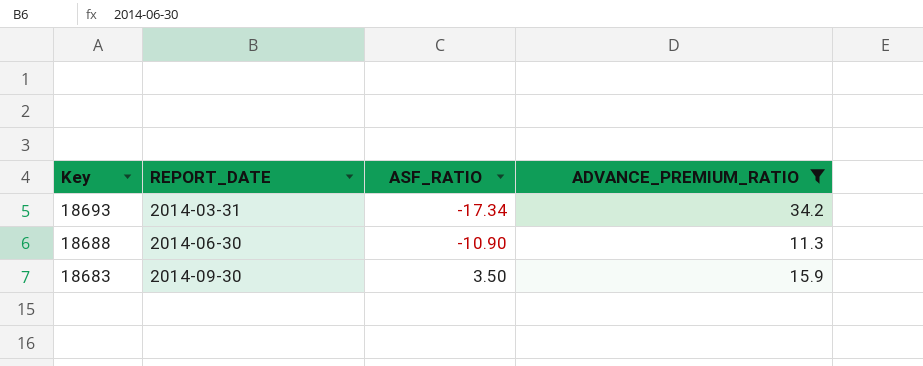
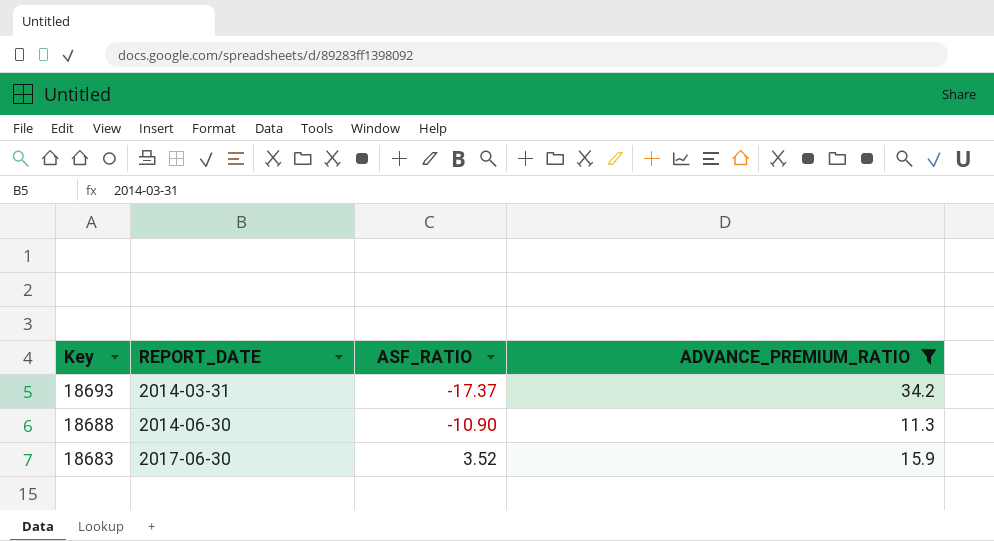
18693 | ASF_RATIO: -17.34 -> -17.37
18683 | REPORT_DATE: 2014-09-30 -> 2017-06-30
18683 | ASF_RATIO: 3.50 -> 3.52

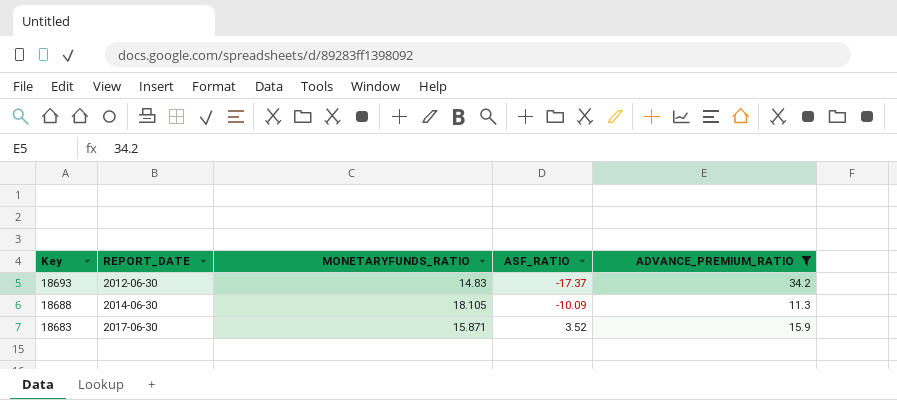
column MONETARYFUNDS_RATIO | position: none -> 3
18693 | REPORT_DATE: 2014-03-31 -> 2012-06-30
18688 | ASF_RATIO: -10.90 -> -10.09

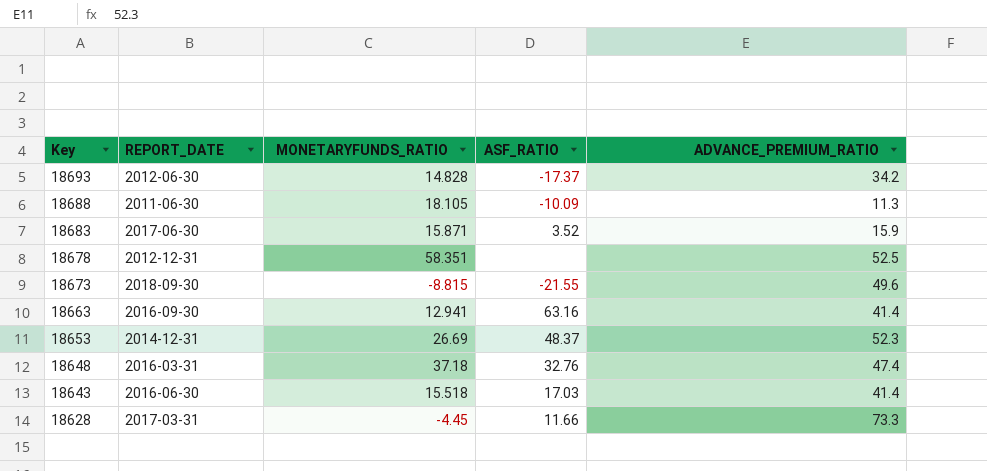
filter: ADVANCE_PREMIUM_RATIO <= 34.2 -> none
18693 | MONETARYFUNDS_RATIO: 14.83 -> 14.828
18688 | REPORT_DATE: 2014-06-30 -> 2011-06-30

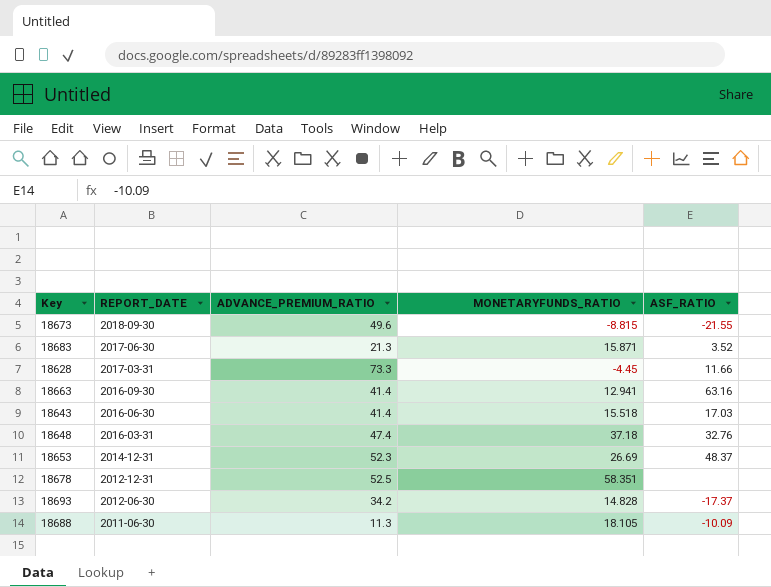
row order: Key descending -> REPORT_DATE descending
column ADVANCE_PREMIUM_RATIO | position: 5 -> 3
18683 | ADVANCE_PREMIUM_RATIO: 15.9 -> 21.3

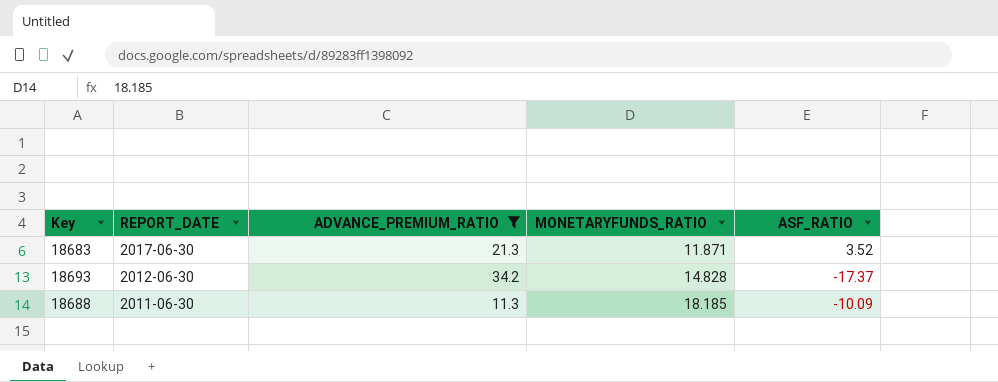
filter: none -> ADVANCE_PREMIUM_RATIO <= 34.2
18683 | MONETARYFUNDS_RATIO: 15.871 -> 11.871
18688 | MONETARYFUNDS_RATIO: 18.105 -> 18.185

